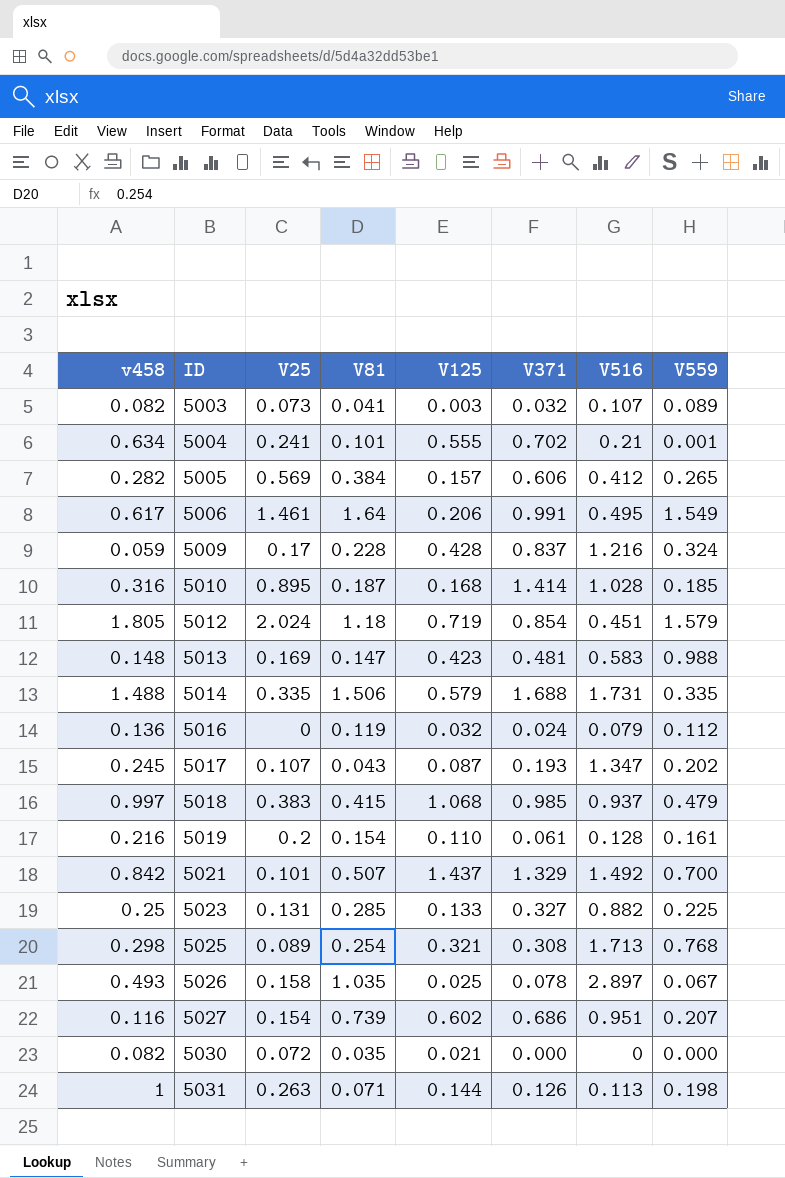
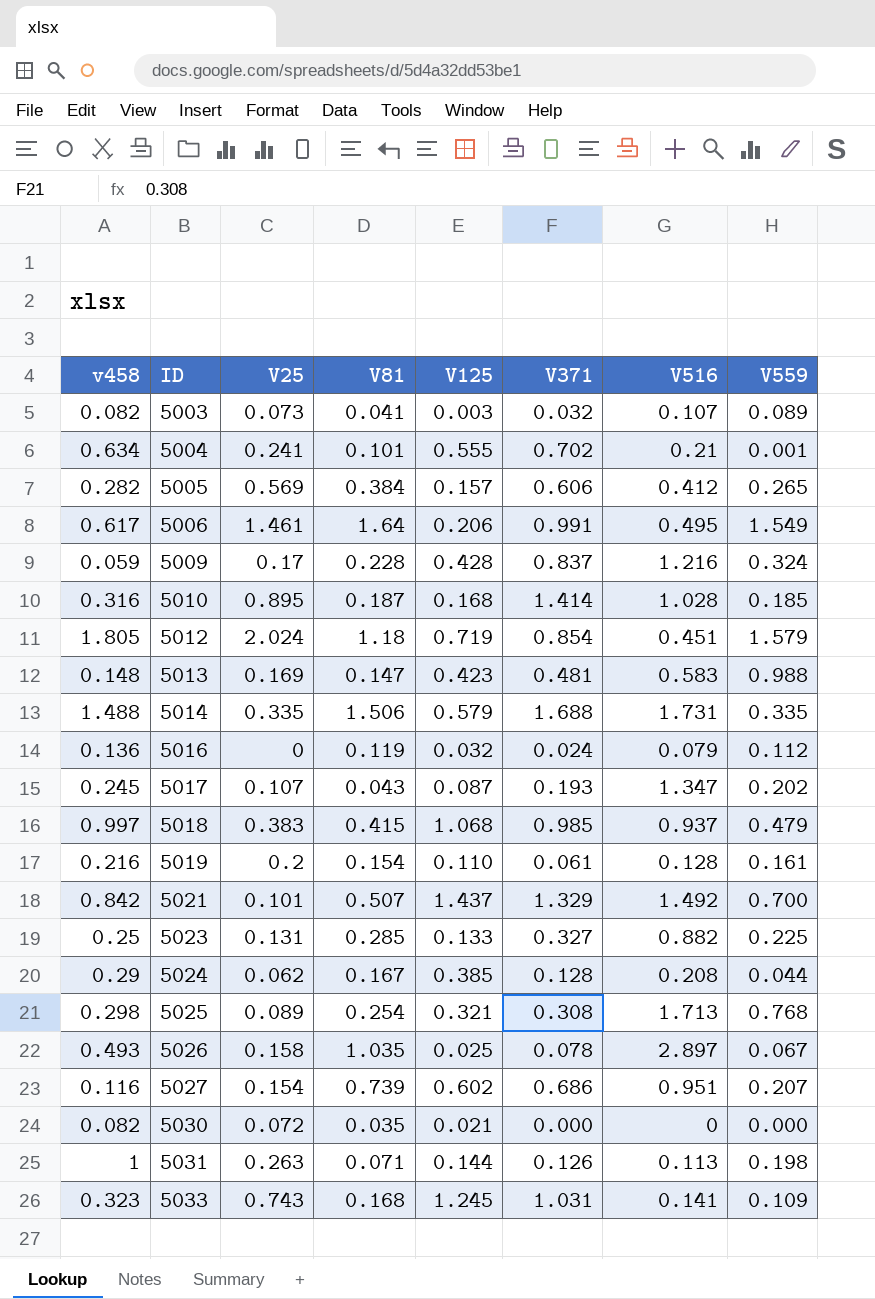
row 5024: none -> 0.29 | 0.062 | 0.167 | 0.385 | 0.128 | 0.208 | 0.044
row 5033: none -> 0.323 | 0.743 | 0.168 | 1.245 | 1.031 | 0.141 | 0.109

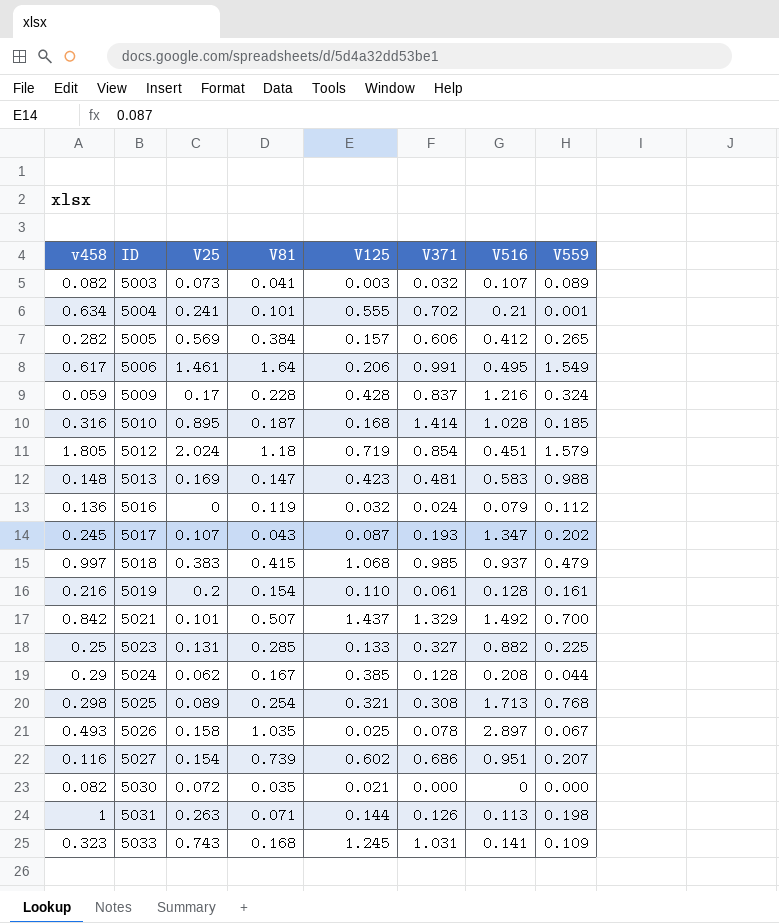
row 5014: 1.488 | 0.335 | 1.506 | 0.579 | 1.688 | 1.731 | 0.335 -> none

